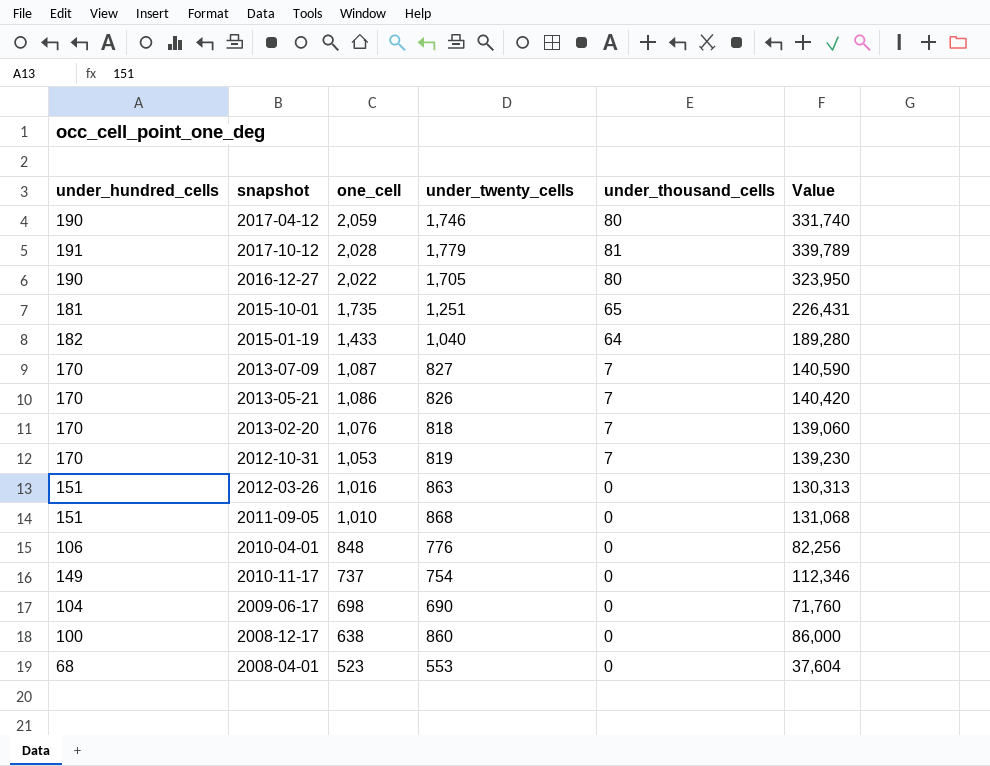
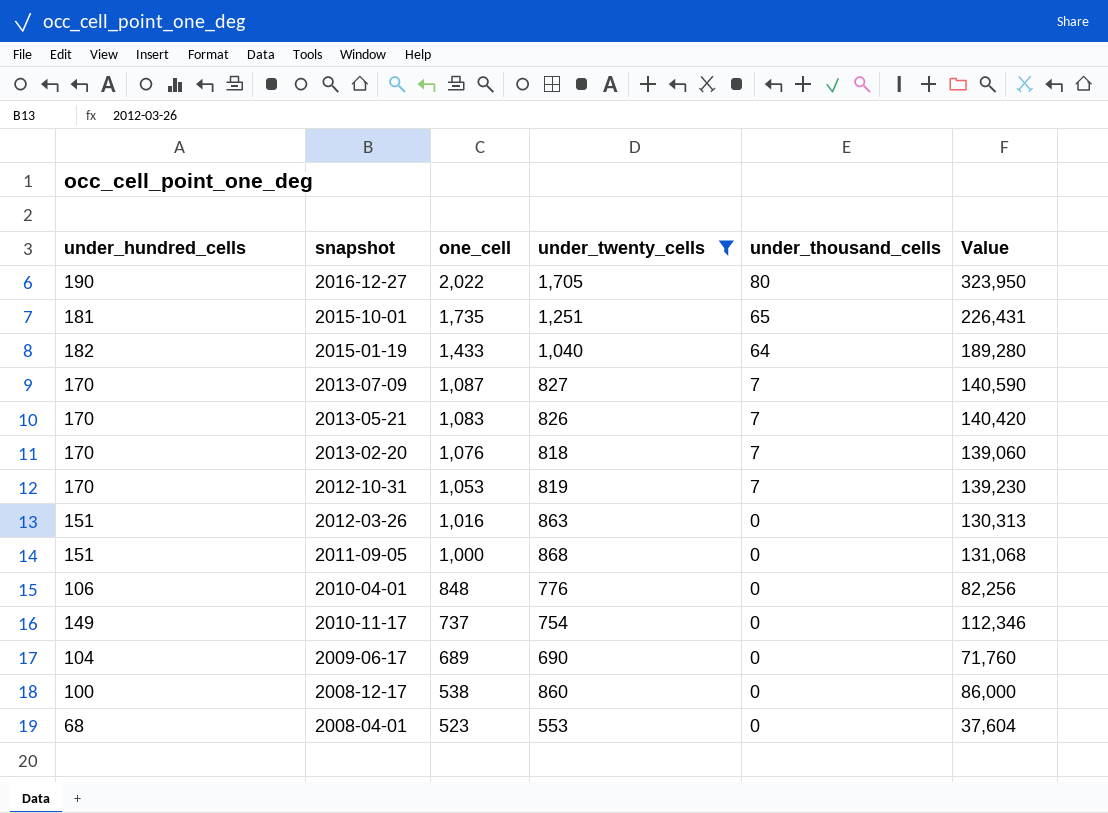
filter: none -> under_twenty_cells <= 1,705
2013-05-21 | one_cell: 1,086 -> 1,083
2011-09-05 | one_cell: 1,010 -> 1,000
2009-06-17 | one_cell: 698 -> 689
2008-12-17 | one_cell: 638 -> 538

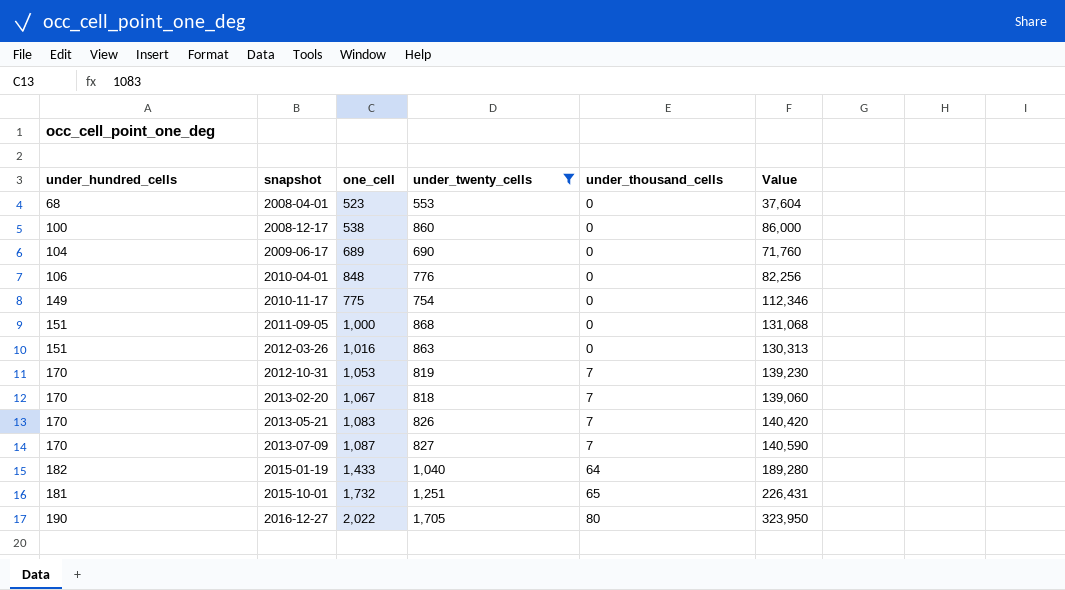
row order: one_cell descending -> snapshot ascending
2010-11-17 | one_cell: 737 -> 775
2013-02-20 | one_cell: 1,076 -> 1,067
2015-10-01 | one_cell: 1,735 -> 1,732

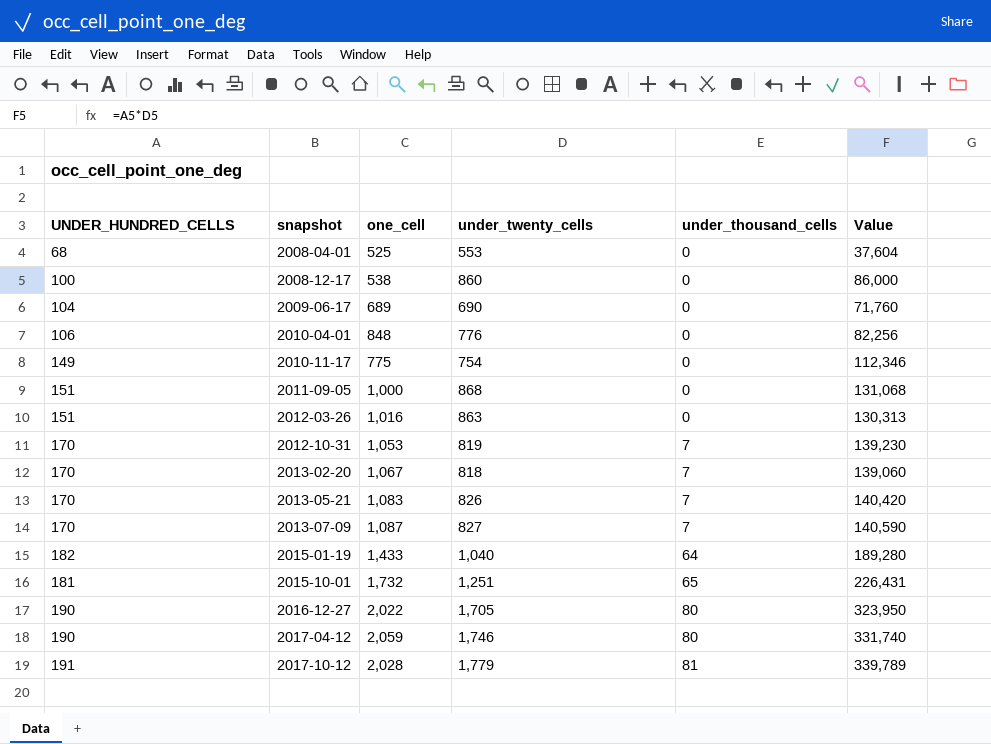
filter: under_twenty_cells <= 1,705 -> none
column name: under_hundred_cells -> UNDER_HUNDRED_CELLS
2008-04-01 | one_cell: 523 -> 525

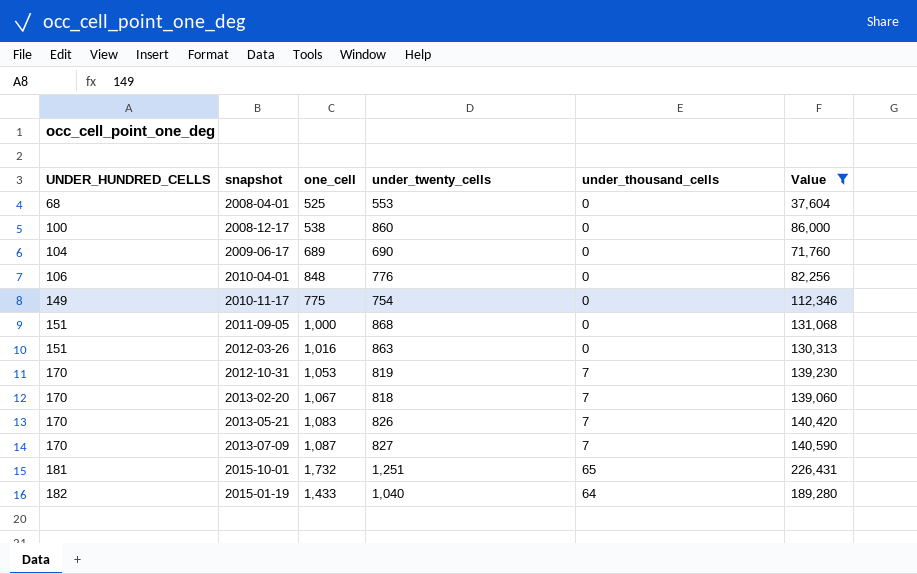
filter: none -> Value <= 226,431
row order: snapshot ascending -> UNDER_HUNDRED_CELLS ascending

